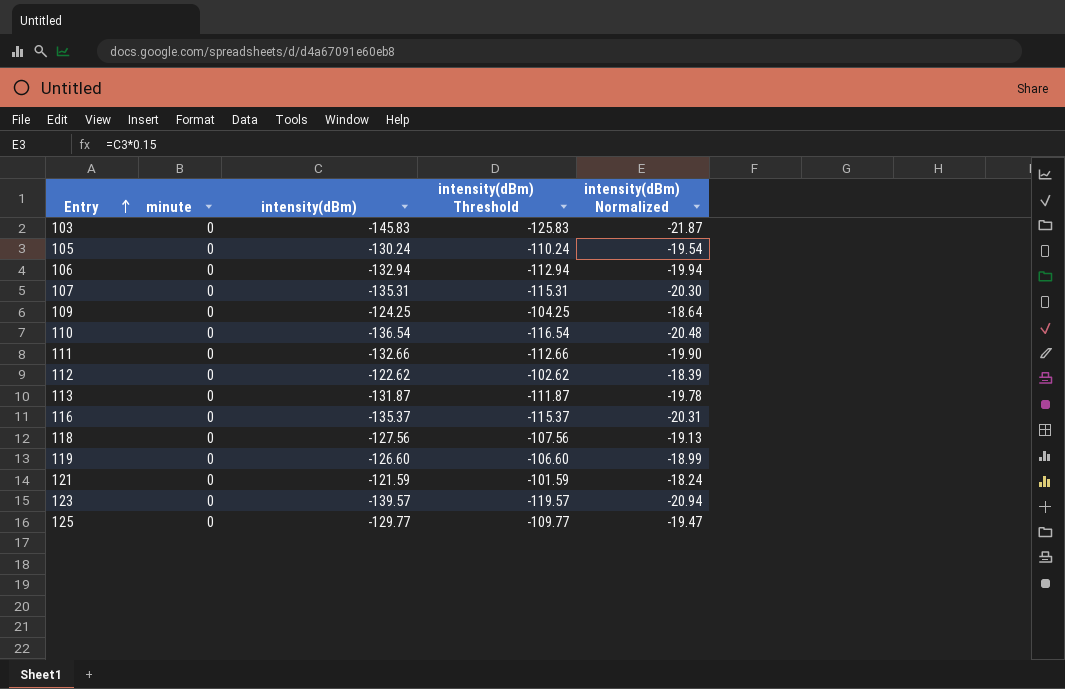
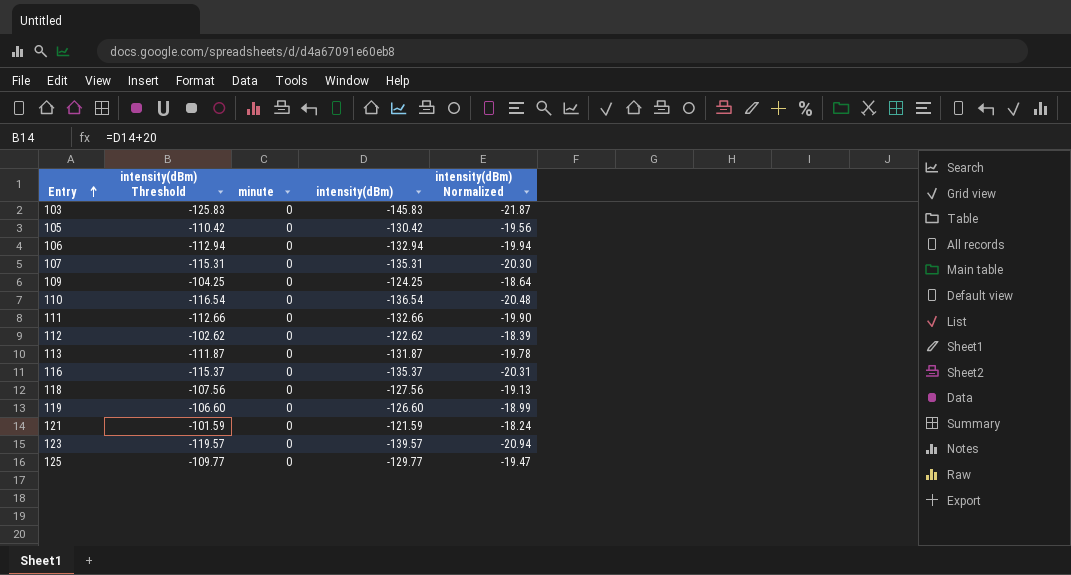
column intensity(dBm) Threshold | position: 4 -> 2
105 | intensity(dBm) Threshold: -110.24 -> -110.42
105 | intensity(dBm): -130.24 -> -130.42
105 | intensity(dBm) Normalized: -19.54 -> -19.56

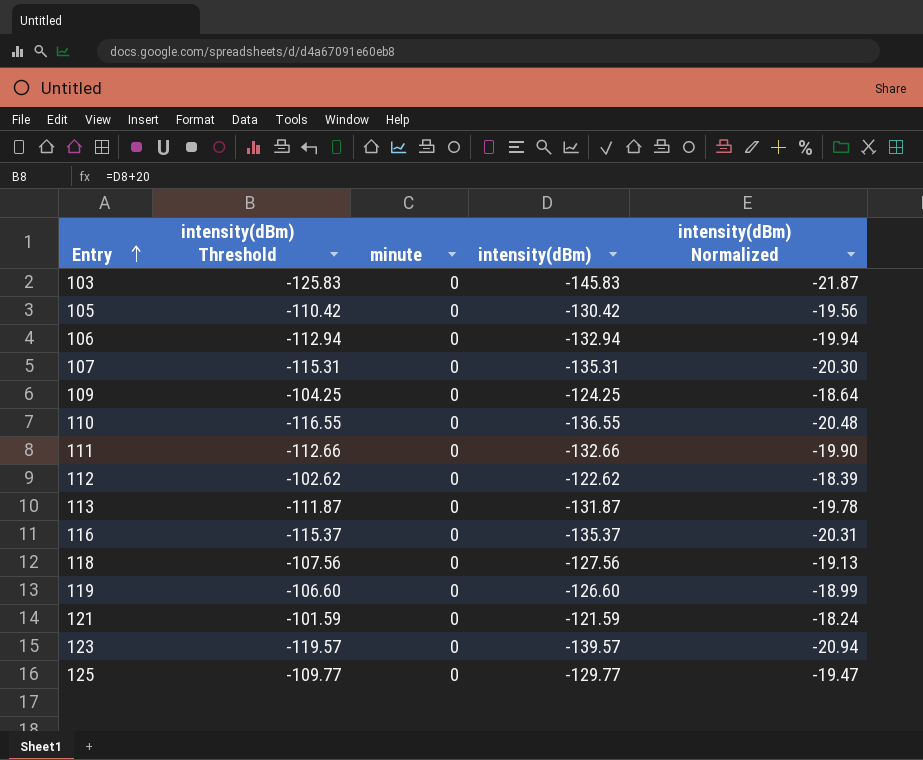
110 | intensity(dBm) Threshold: -116.54 -> -116.55
110 | intensity(dBm): -136.54 -> -136.55

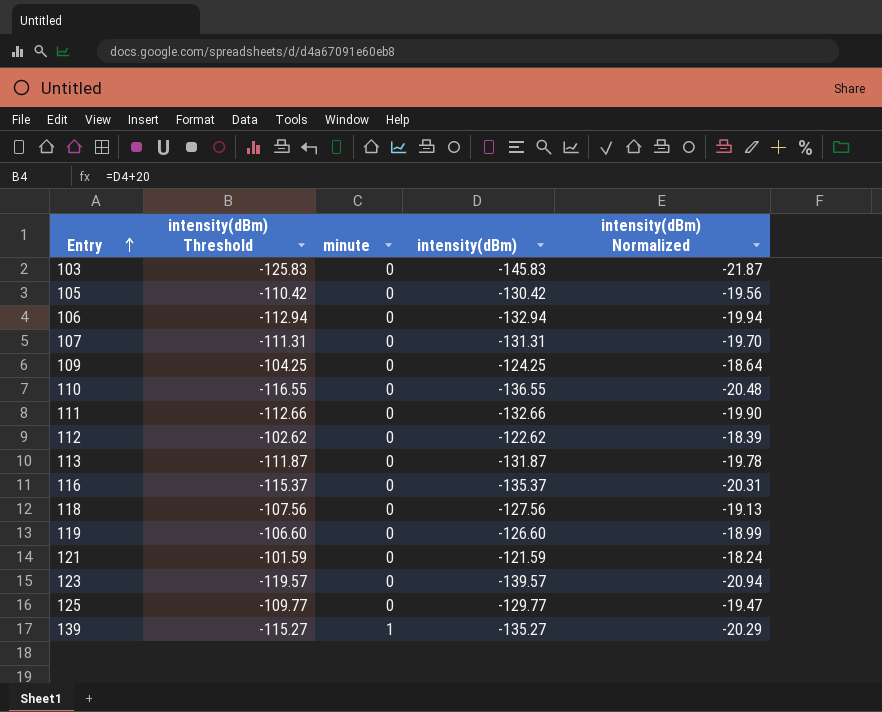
107 | intensity(dBm) Threshold: -115.31 -> -111.31
107 | intensity(dBm): -135.31 -> -131.31
107 | intensity(dBm) Normalized: -20.30 -> -19.70
row 139: none -> -115.27 | 1 | -135.27 | -20.29

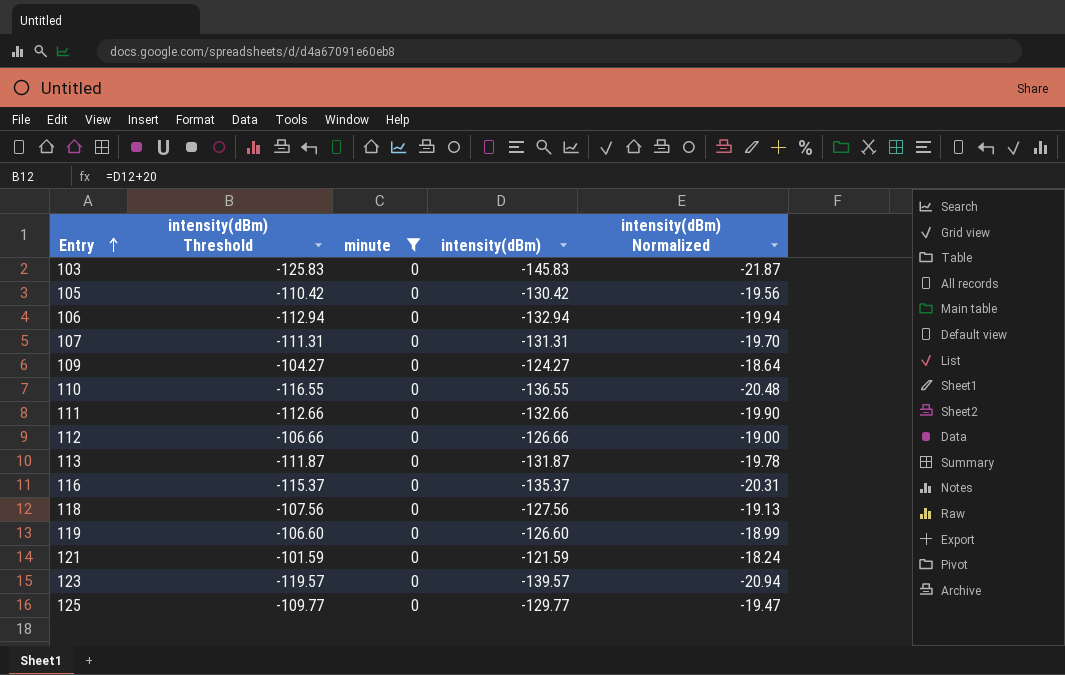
filter: none -> minute = 0
109 | intensity(dBm) Threshold: -104.25 -> -104.27
109 | intensity(dBm): -124.25 -> -124.27
112 | intensity(dBm) Threshold: -102.62 -> -106.66
112 | intensity(dBm): -122.62 -> -126.66
112 | intensity(dBm) Normalized: -18.39 -> -19.00

